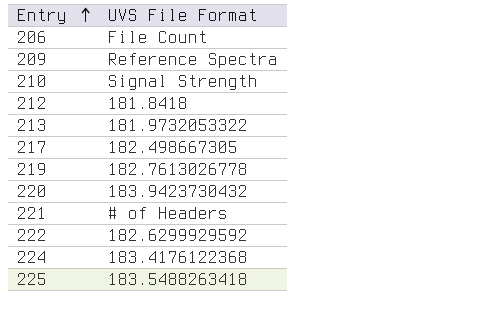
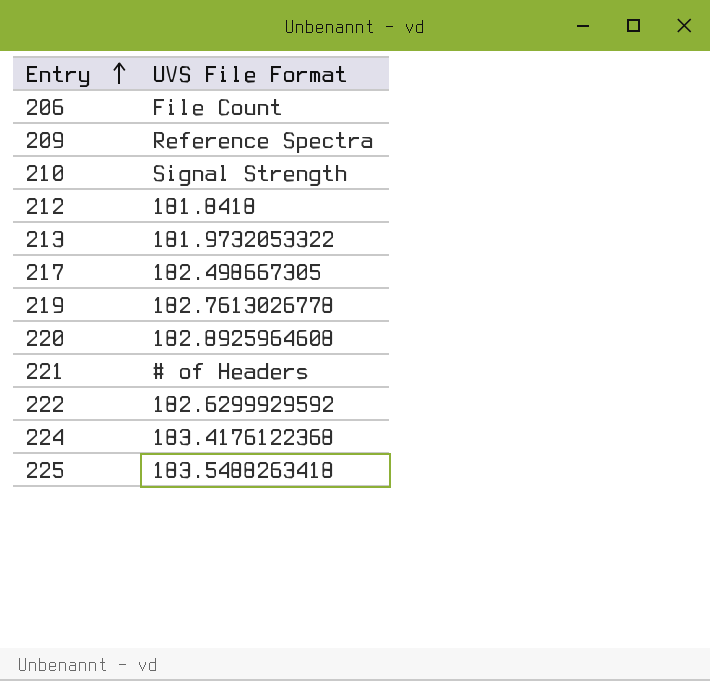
220 | UVS File Format: 183.9423730432 -> 182.8925964608

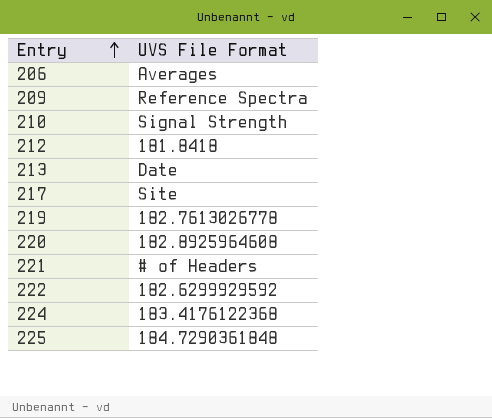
206 | UVS File Format: File Count -> Averages
213 | UVS File Format: 181.9732053322 -> Date
217 | UVS File Format: 182.498667305 -> Site
225 | UVS File Format: 183.5488263418 -> 184.7290361848

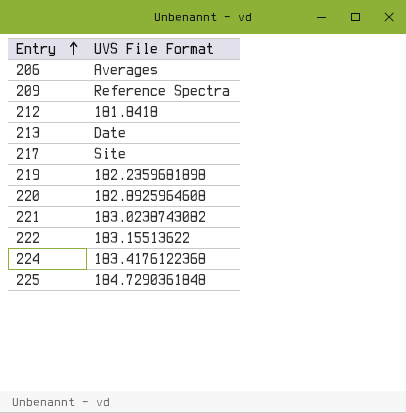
row 210: Signal Strength -> none
219 | UVS File Format: 182.7613026778 -> 182.2359681898
221 | UVS File Format: # of Headers -> 183.0238743082
222 | UVS File Format: 182.6299929592 -> 183.15513622

